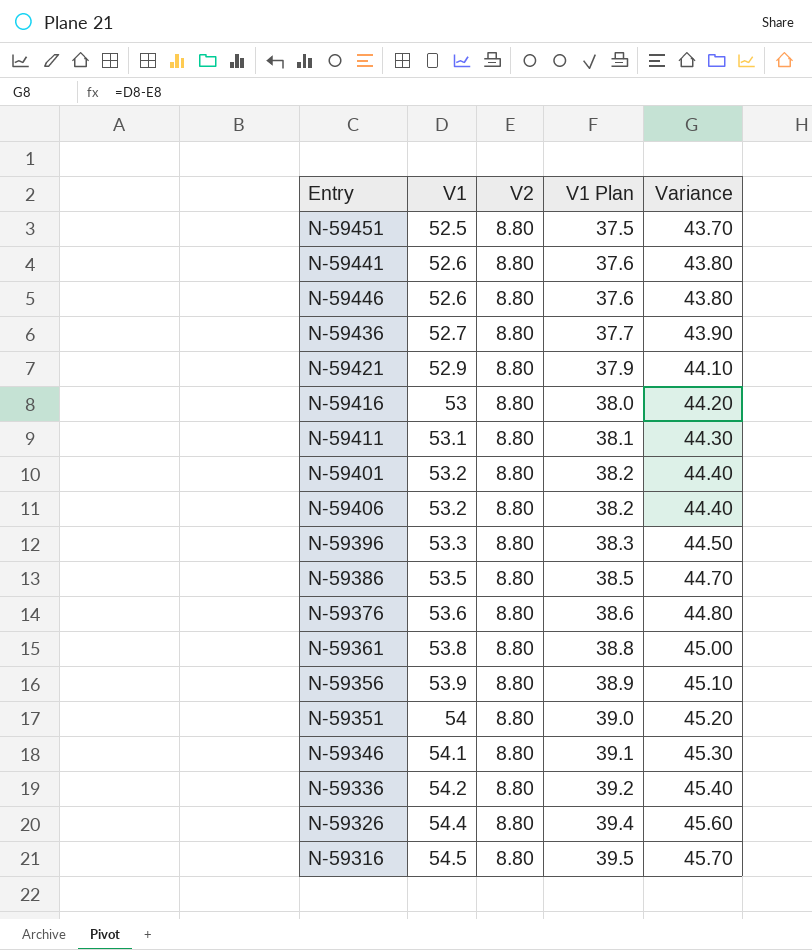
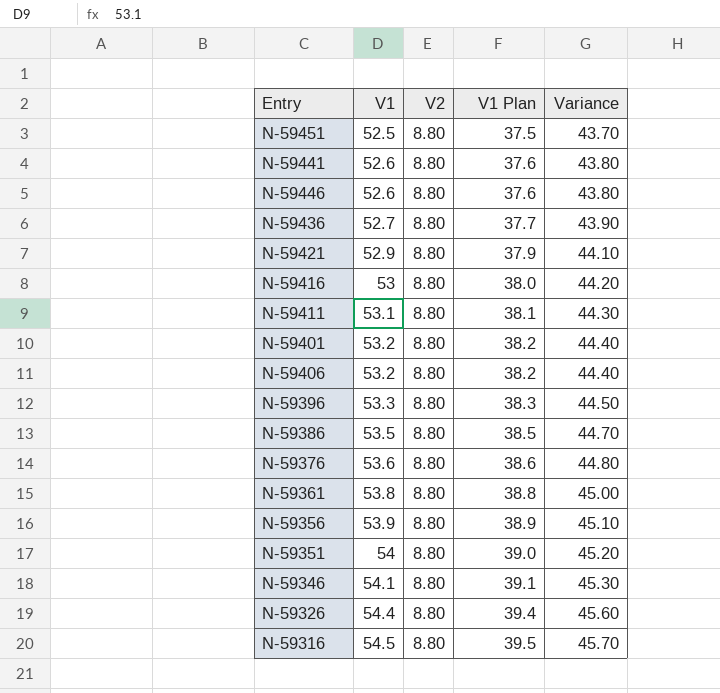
row N-59336: 54.2 | 8.80 | 39.2 | 45.40 -> none

